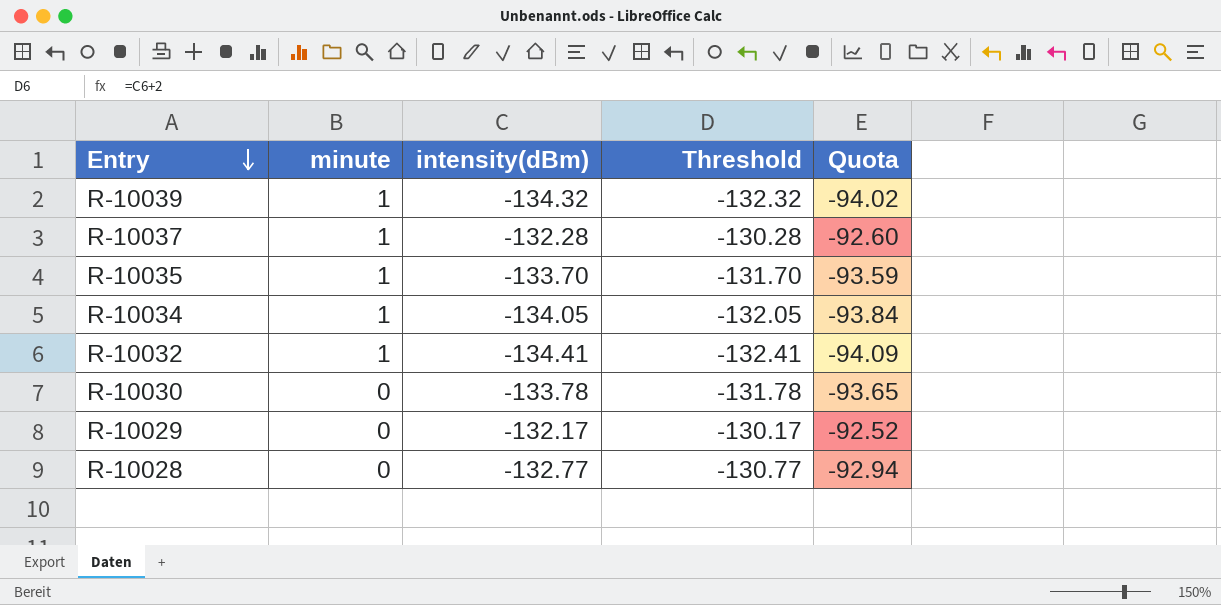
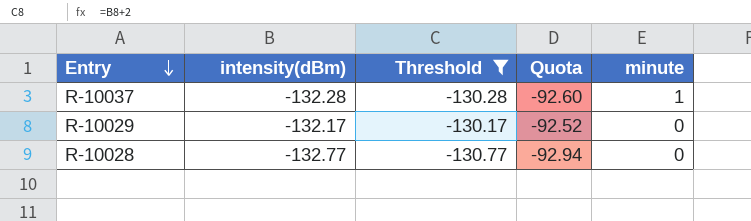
filter: none -> Threshold >= -130.77
column minute | position: 2 -> 5

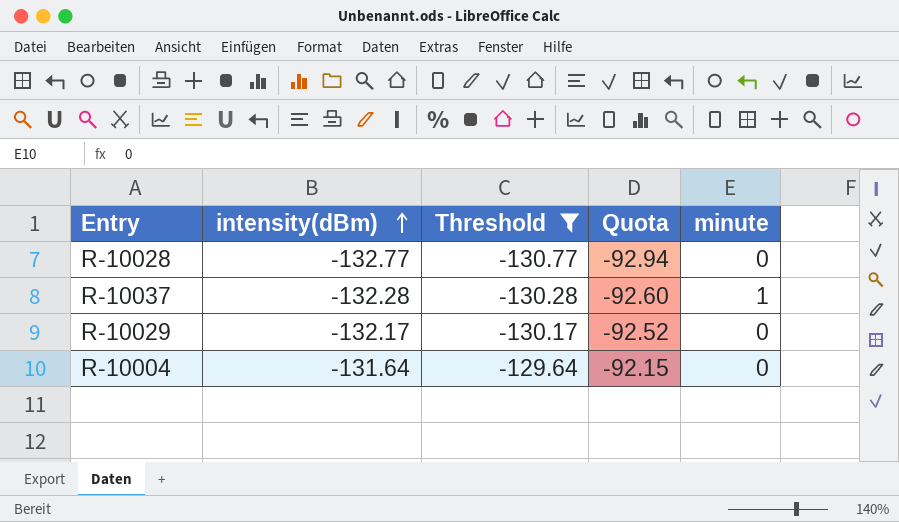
row order: Entry descending -> intensity(dBm) ascending
row R-10004: none -> -131.64 | -129.64 | -92.15 | 0

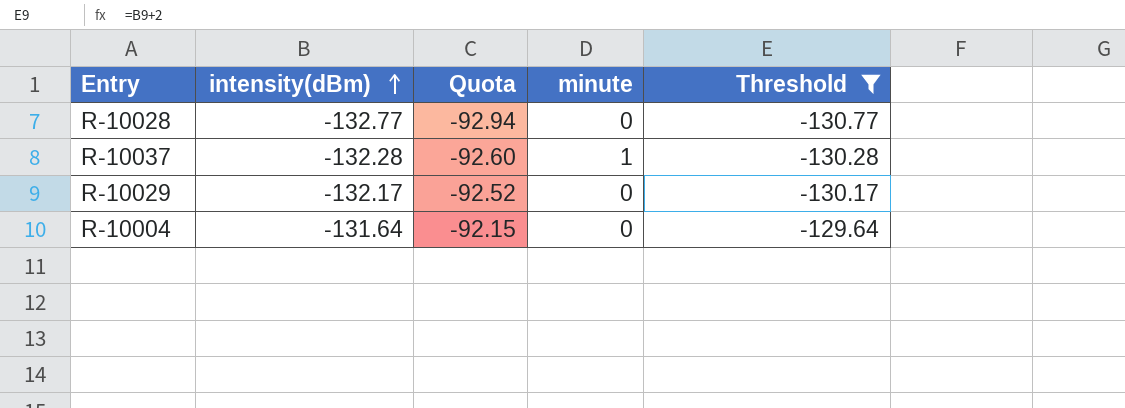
column Threshold | position: 3 -> 5

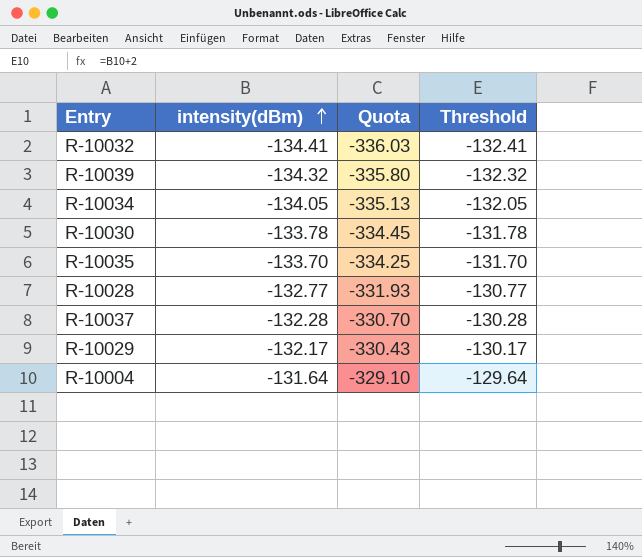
filter: Threshold >= -130.77 -> none
column minute | position: 4 -> none
column Quota | formula: [intensity(dBm)] * 0.7 -> [intensity(dBm)] * 2.5

